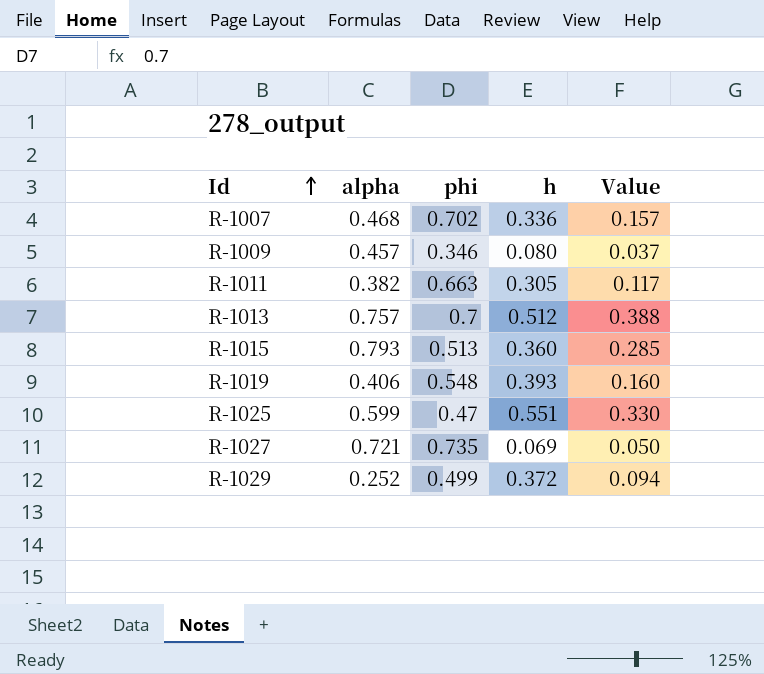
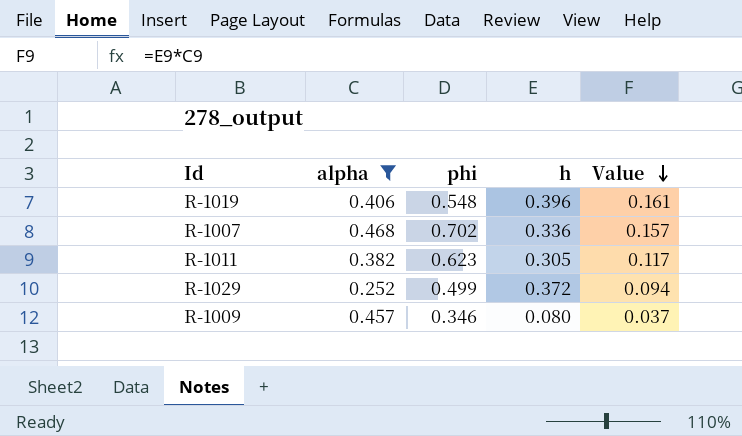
filter: none -> alpha <= 0.468
row order: Id ascending -> Value descending
R-1019 | h: 0.393 -> 0.396
R-1019 | Value: 0.160 -> 0.161
R-1011 | phi: 0.663 -> 0.623

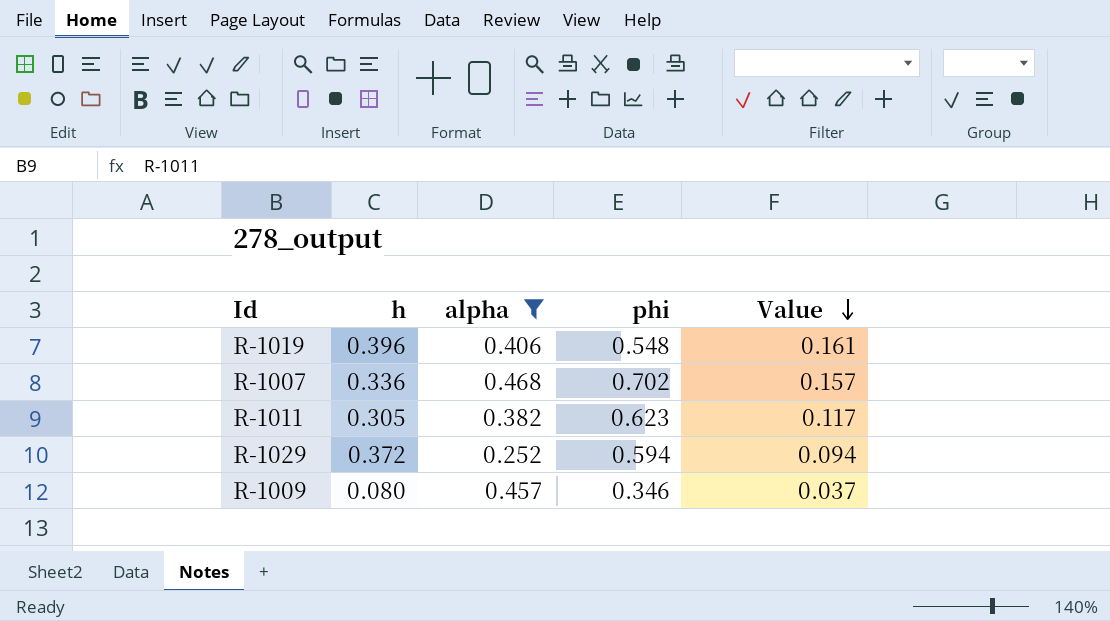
column h | position: 4 -> 2
R-1029 | phi: 0.499 -> 0.594

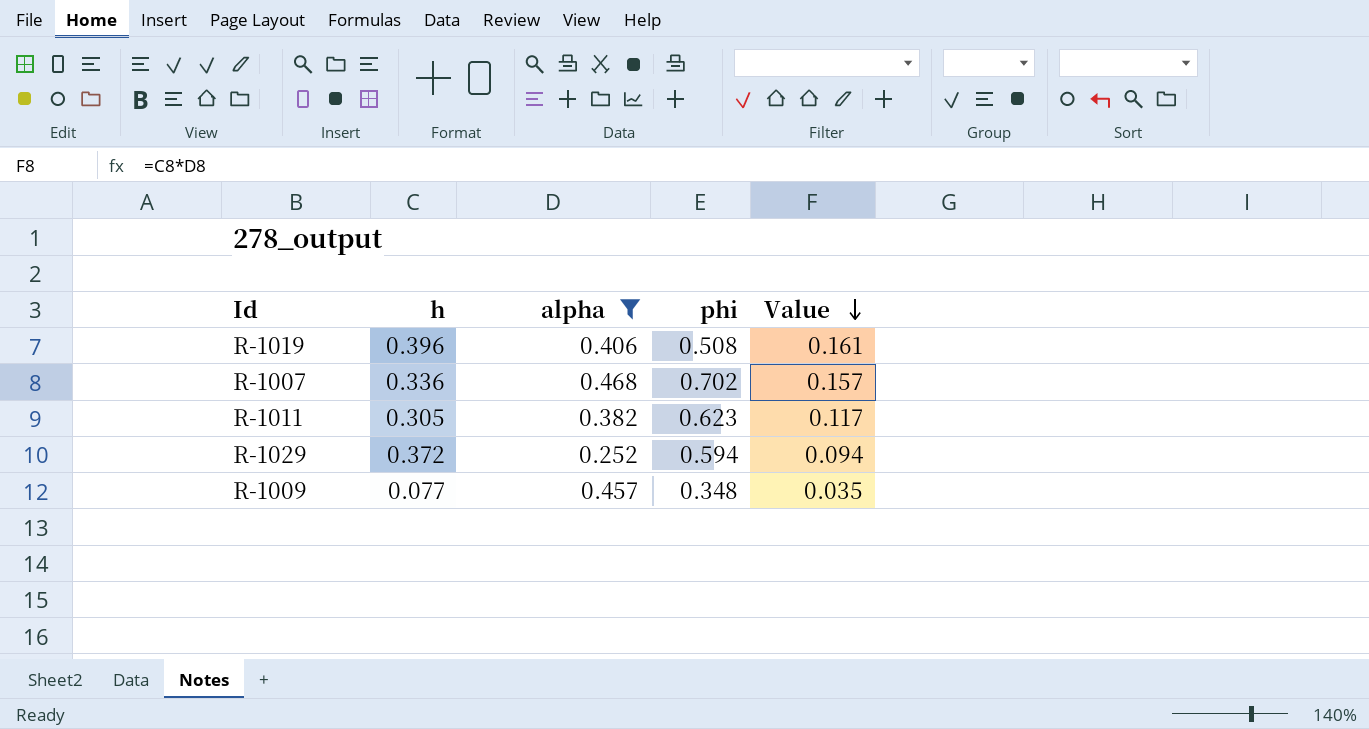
R-1019 | phi: 0.548 -> 0.508
R-1009 | h: 0.080 -> 0.077
R-1009 | phi: 0.346 -> 0.348
R-1009 | Value: 0.037 -> 0.035

